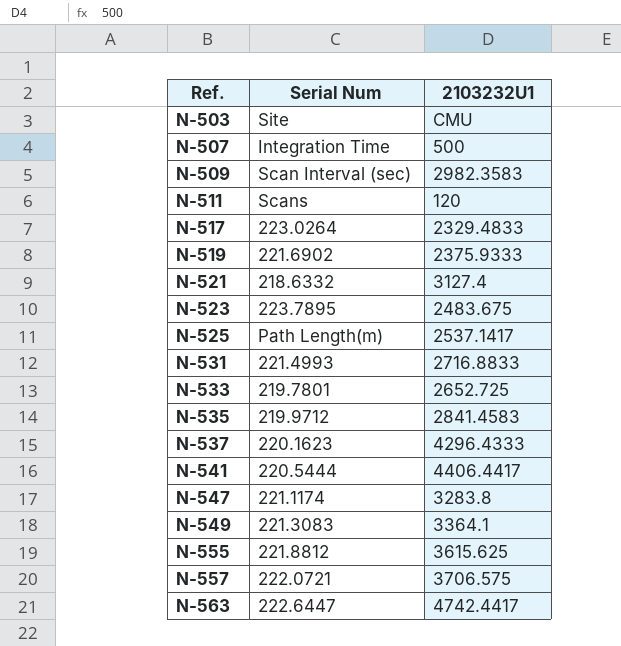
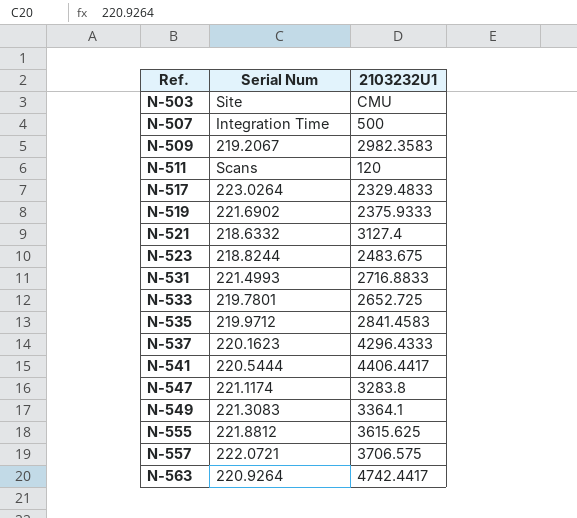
row N-525: Path Length(m) | 2537.1417 -> none
N-509 | Serial Num: Scan Interval (sec) -> 219.2067
N-523 | Serial Num: 223.7895 -> 218.8244
N-563 | Serial Num: 222.6447 -> 220.9264

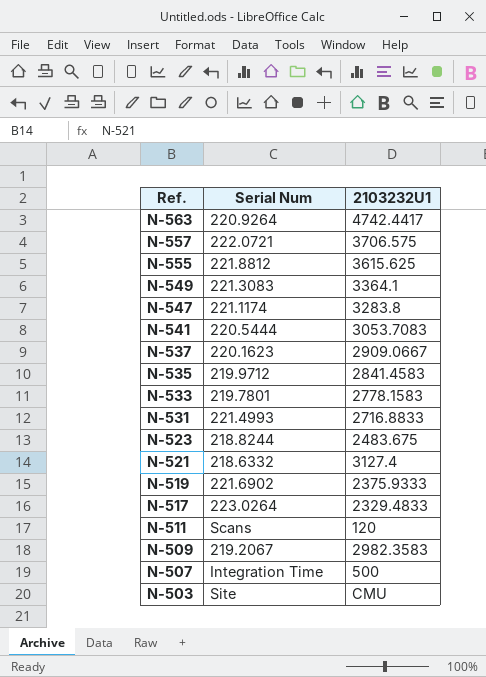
row order: Ref. ascending -> Ref. descending
N-541 | 2103232U1: 4406.4417 -> 3053.7083
N-537 | 2103232U1: 4296.4333 -> 2909.0667
N-533 | 2103232U1: 2652.725 -> 2778.1583

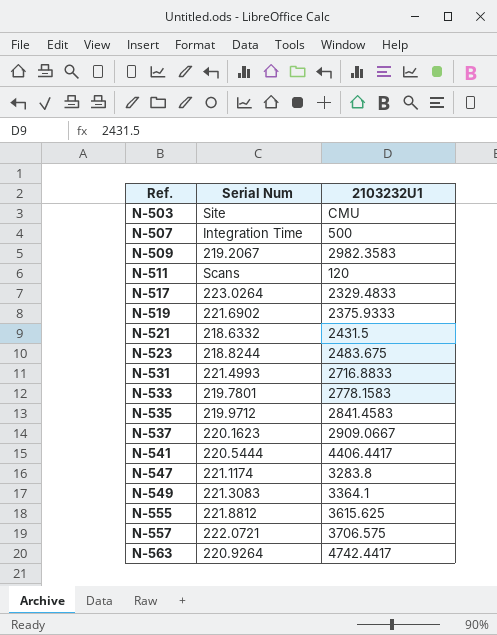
row order: Ref. descending -> Ref. ascending
N-521 | 2103232U1: 3127.4 -> 2431.5
N-541 | 2103232U1: 3053.7083 -> 4406.4417

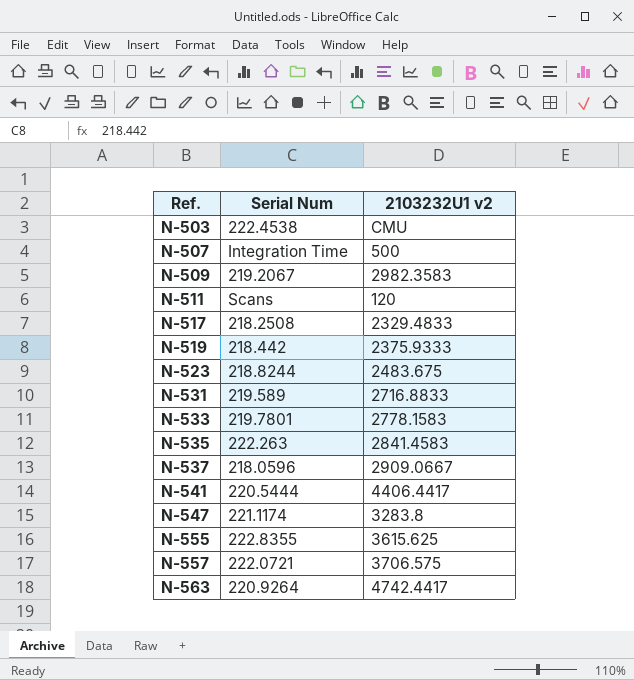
column name: 2103232U1 -> 2103232U1 v2
row N-521: 218.6332 | 2431.5 -> none
row N-549: 221.3083 | 3364.1 -> none
N-503 | Serial Num: Site -> 222.4538
N-517 | Serial Num: 223.0264 -> 218.2508
N-519 | Serial Num: 221.6902 -> 218.442
N-531 | Serial Num: 221.4993 -> 219.589
N-535 | Serial Num: 219.9712 -> 222.263
N-537 | Serial Num: 220.1623 -> 218.0596
N-555 | Serial Num: 221.8812 -> 222.8355

